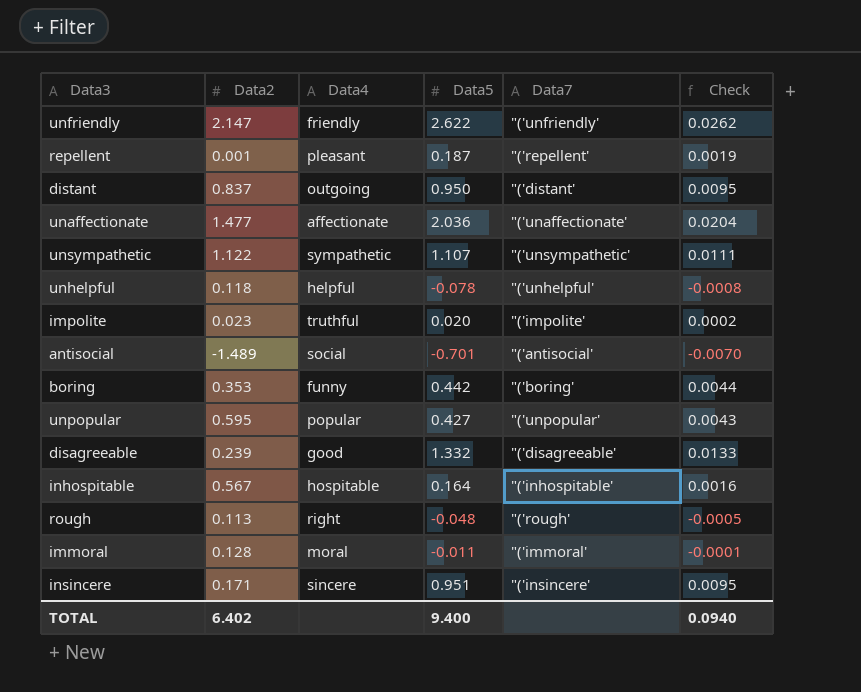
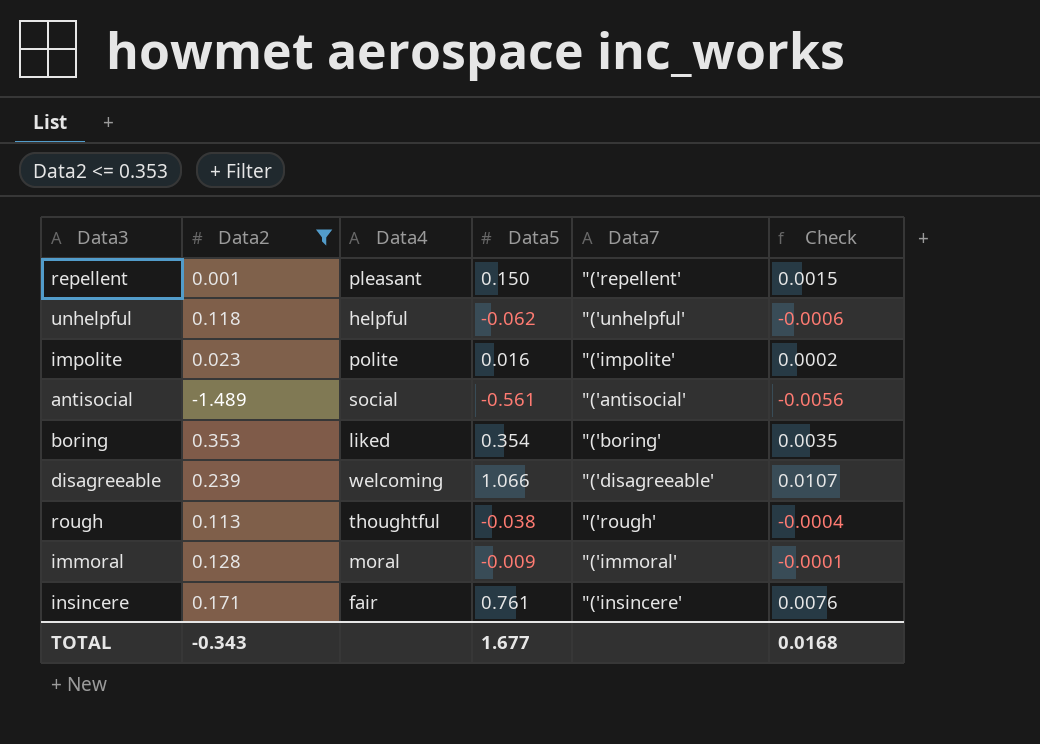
filter: none -> Data2 <= 0.353
repellent | Data5: 0.187 -> 0.150
repellent | Check: 0.0019 -> 0.0015
unhelpful | Data5: -0.078 -> -0.062
unhelpful | Check: -0.0008 -> -0.0006
impolite | Data4: truthful -> polite
impolite | Data5: 0.020 -> 0.016
antisocial | Data5: -0.701 -> -0.561
antisocial | Check: -0.0070 -> -0.0056
boring | Data4: funny -> liked
boring | Data5: 0.442 -> 0.354
boring | Check: 0.0044 -> 0.0035
disagreeable | Data4: good -> welcoming
disagreeable | Data5: 1.332 -> 1.066
disagreeable | Check: 0.0133 -> 0.0107
rough | Data4: right -> thoughtful
rough | Data5: -0.048 -> -0.038
rough | Check: -0.0005 -> -0.0004
immoral | Data5: -0.011 -> -0.009
insincere | Data4: sincere -> fair
insincere | Data5: 0.951 -> 0.761
insincere | Check: 0.0095 -> 0.0076
TOTAL | Data2: 6.402 -> -0.343
TOTAL | Data5: 9.400 -> 1.677
TOTAL | Check: 0.0940 -> 0.0168

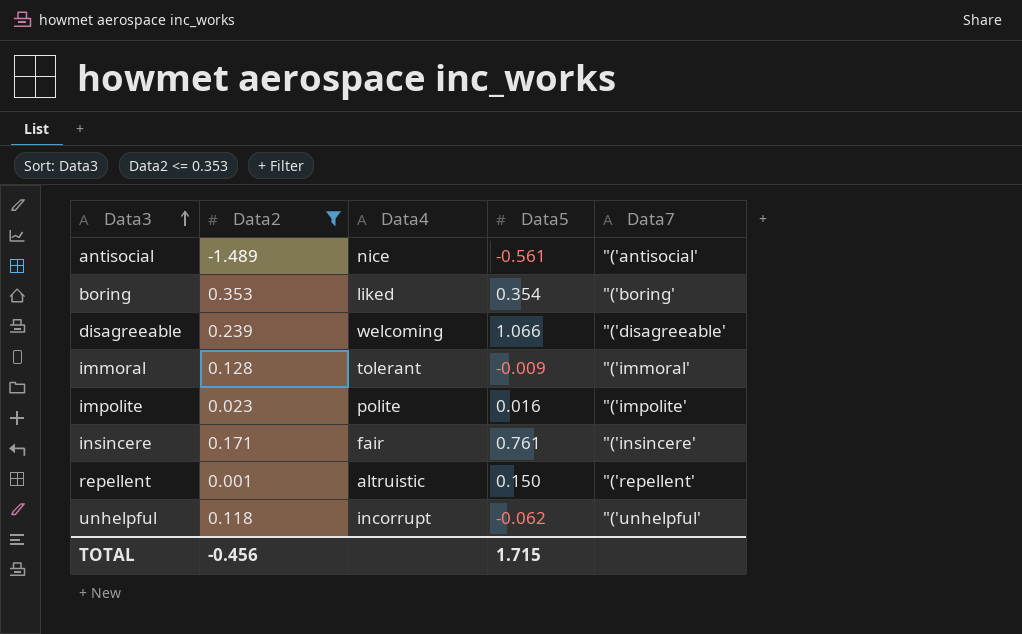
row order: none -> Data3 ascending
column Check | formula: [Data5] * 0.01 -> none
row rough: 0.113 | thoughtful | -0.038 | "('rough' | -0.0004 -> none
antisocial | Data4: social -> nice
immoral | Data4: moral -> tolerant
repellent | Data4: pleasant -> altruistic
unhelpful | Data4: helpful -> incorrupt
TOTAL | Data2: -0.343 -> -0.456
TOTAL | Data5: 1.677 -> 1.715

